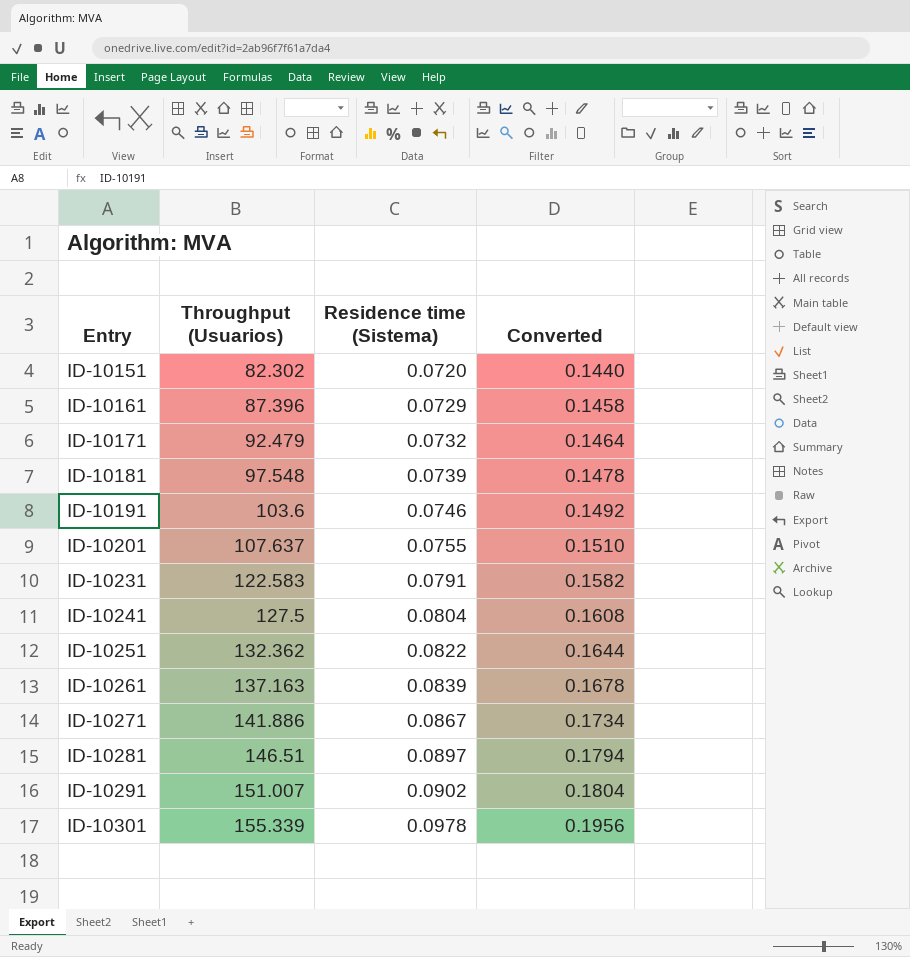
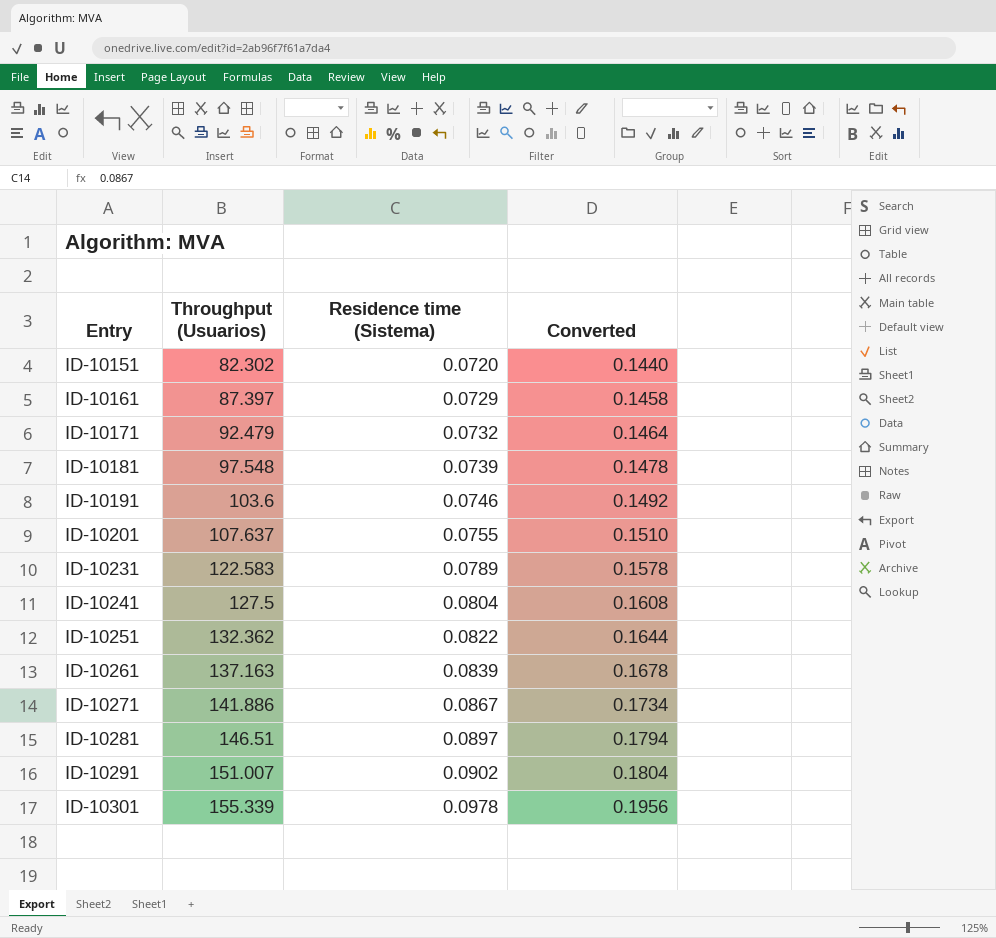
ID-10161 | Throughput (Usuarios): 87.396 -> 87.397
ID-10231 | Residence time (Sistema): 0.0791 -> 0.0789
ID-10231 | Converted: 0.1582 -> 0.1578

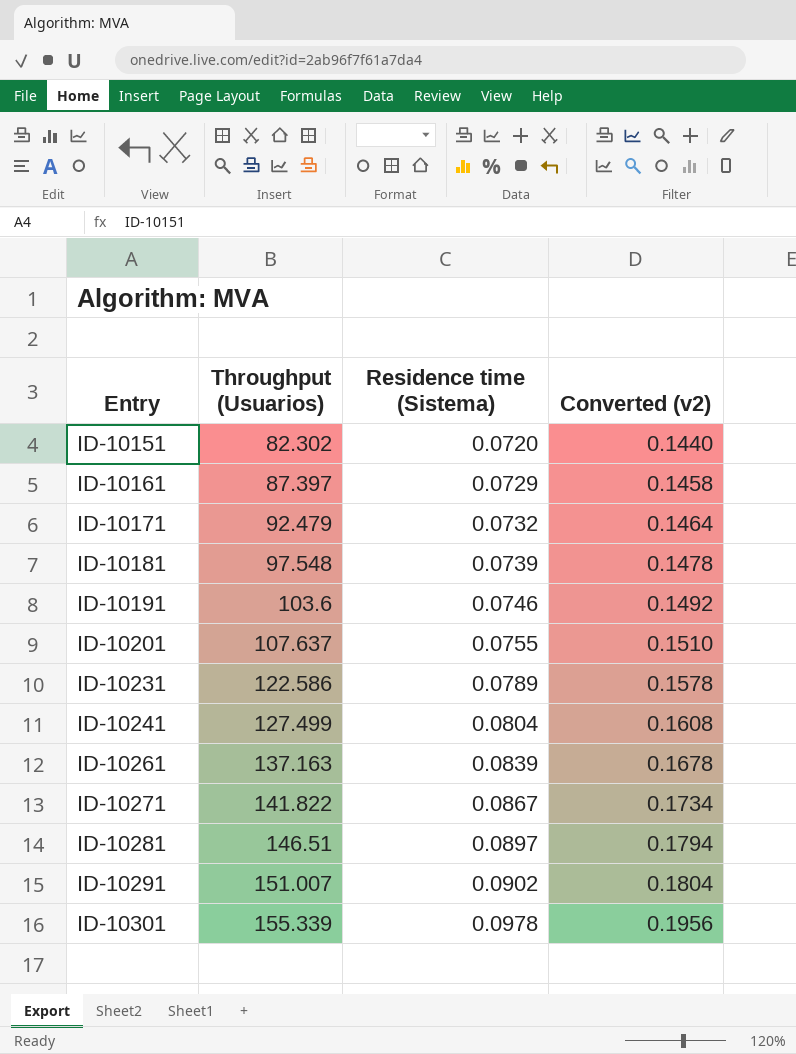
column name: Converted -> Converted (v2)
row ID-10251: 132.362 | 0.0822 | 0.1644 -> none
ID-10231 | Throughput (Usuarios): 122.583 -> 122.586
ID-10241 | Throughput (Usuarios): 127.5 -> 127.499
ID-10271 | Throughput (Usuarios): 141.886 -> 141.822

